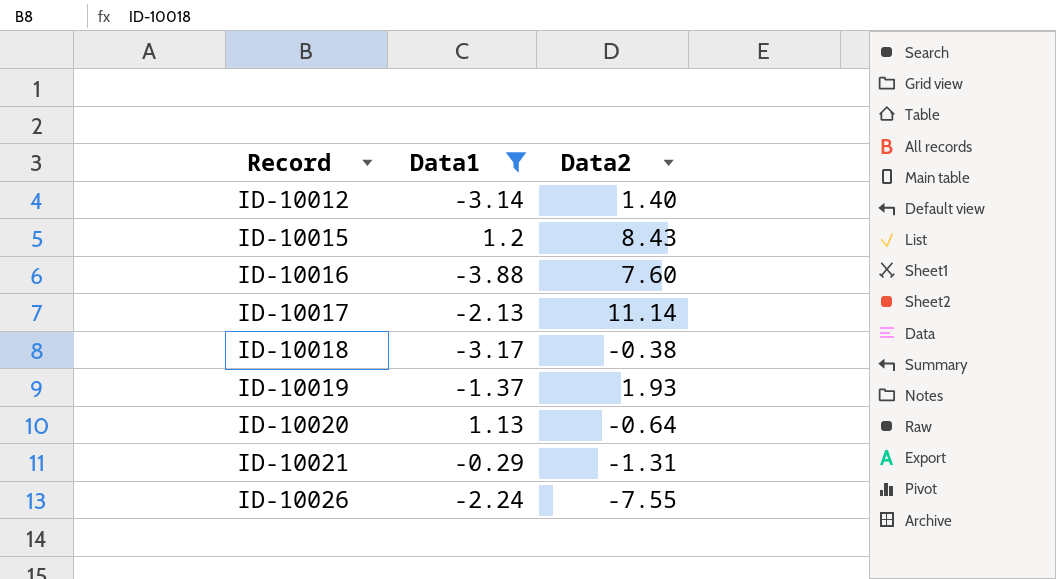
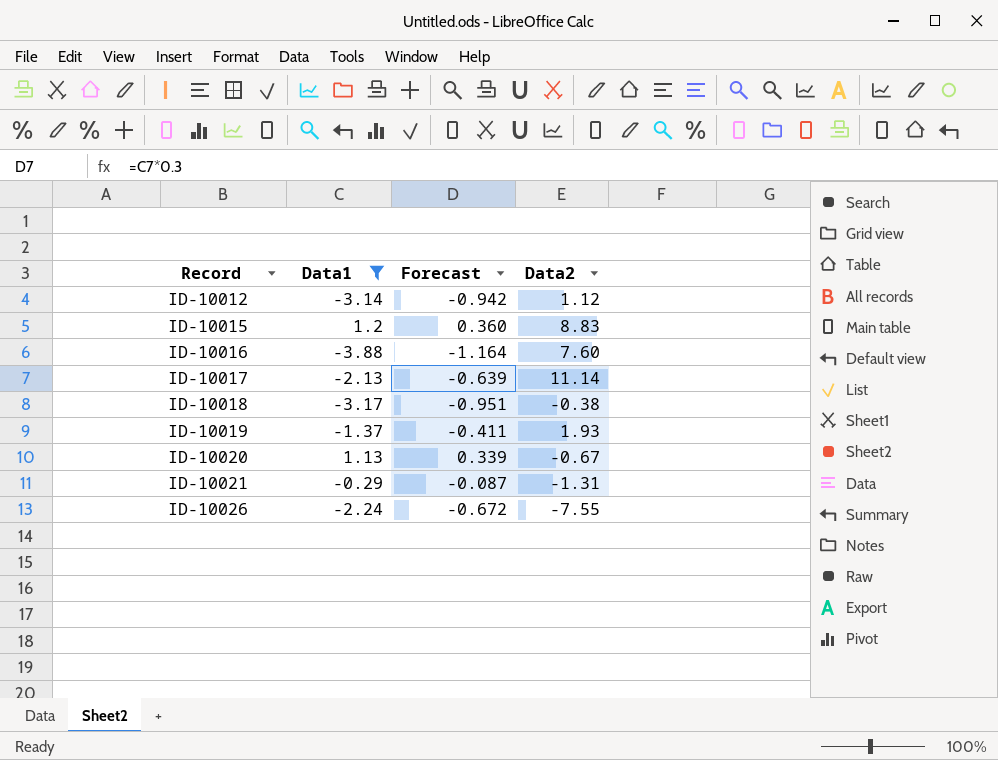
column Forecast | formula: none -> [Data1] * 0.3
ID-10012 | Data2: 1.40 -> 1.12
ID-10015 | Data2: 8.43 -> 8.83
ID-10020 | Data2: -0.64 -> -0.67

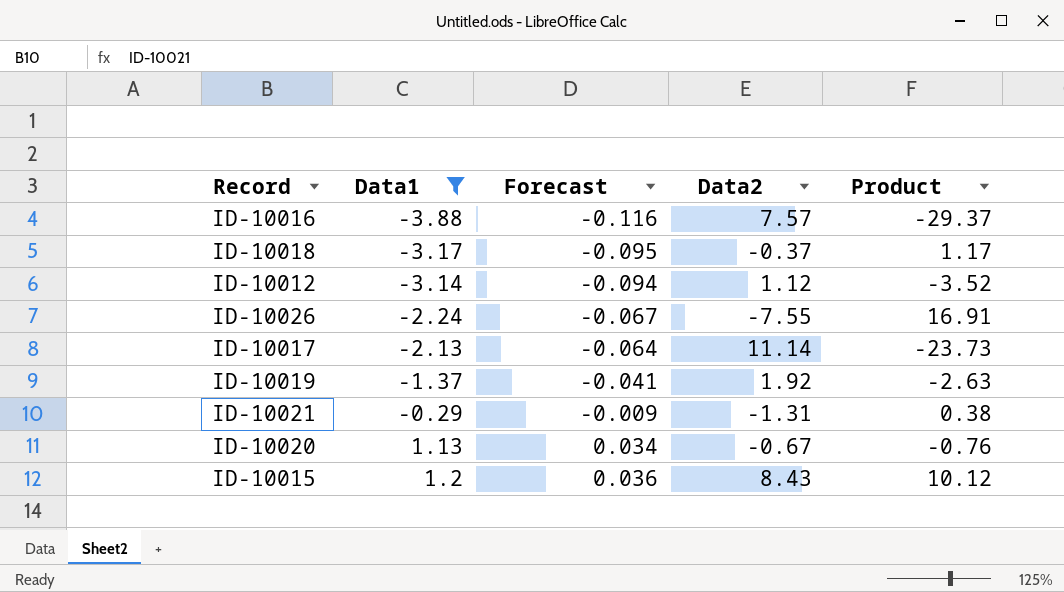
row order: Record ascending -> Data1 ascending
column Forecast | formula: [Data1] * 0.3 -> [Data1] * 0.03
column Product | formula: none -> [Data1] * [Data2]
ID-10016 | Data2: 7.60 -> 7.57
ID-10018 | Data2: -0.38 -> -0.37
ID-10019 | Data2: 1.93 -> 1.92
ID-10015 | Data2: 8.83 -> 8.43

